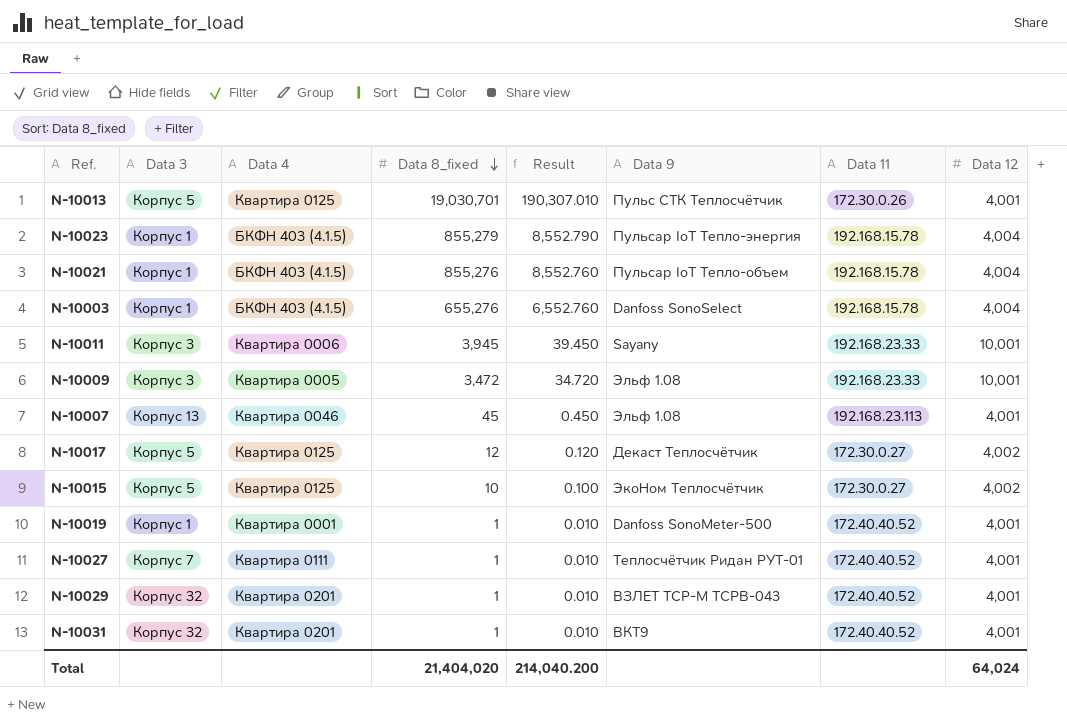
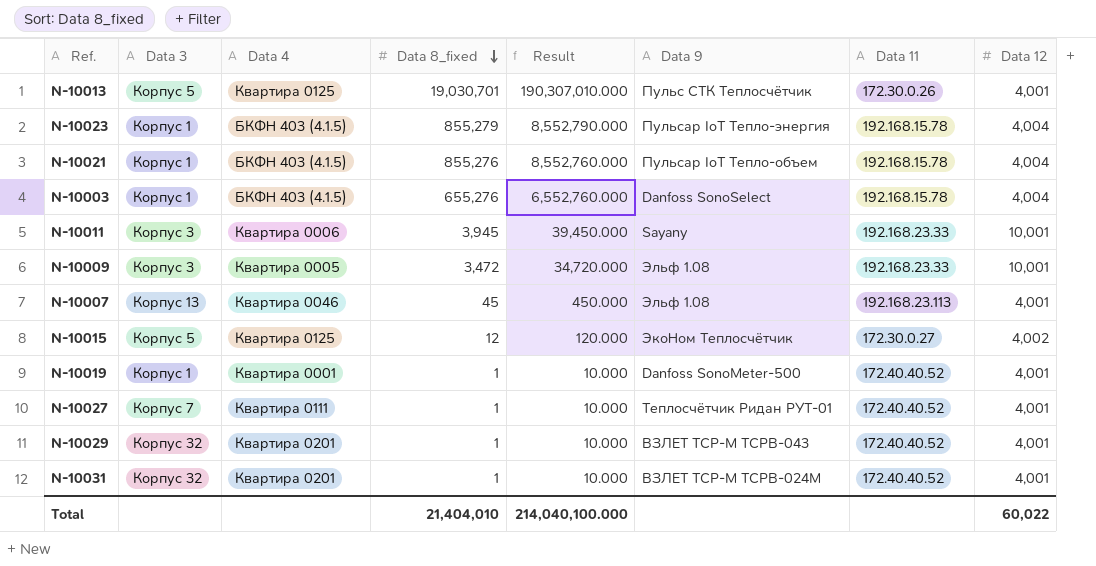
column Result | formula: [Data 8_fixed] * 0.01 -> [Data 8_fixed] * 10
row N-10017: Корпус 5 | Квартира 0125 | 12 | 0.120 | Декаст Теплосчётчик | 172.30.0.27 | 4,002 -> none
N-10015 | Data 8_fixed: 10 -> 12
N-10031 | Data 9: ВКТ9 -> ВЗЛЕТ ТСР-М ТСРВ-024М
Total | Data 8_fixed: 21,404,020 -> 21,404,010
Total | Result: 214,040.200 -> 214,040,100.000
Total | Data 12: 64,024 -> 60,022

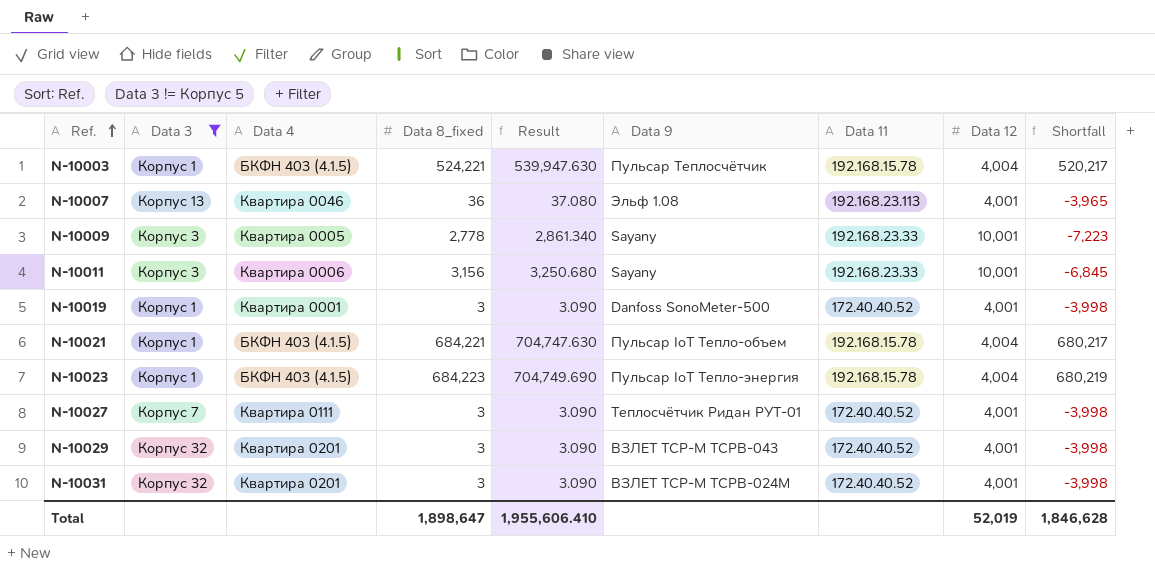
filter: none -> Data 3 != Корпус 5
row order: Data 8_fixed descending -> Ref. ascending
column Result | formula: [Data 8_fixed] * 10 -> [Data 8_fixed] * 1.03
column Shortfall | formula: none -> [Data 8_fixed] - [Data 12]
N-10003 | Data 8_fixed: 655,276 -> 524,221
N-10003 | Data 9: Danfoss SonoSelect -> Пульсар Теплосчётчик
N-10007 | Data 8_fixed: 45 -> 36
N-10009 | Data 8_fixed: 3,472 -> 2,778
N-10009 | Data 9: Эльф 1.08 -> Sayany
N-10011 | Data 8_fixed: 3,945 -> 3,156
N-10019 | Data 8_fixed: 1 -> 3
N-10021 | Data 8_fixed: 855,276 -> 684,221
N-10023 | Data 8_fixed: 855,279 -> 684,223
N-10027 | Data 8_fixed: 1 -> 3
N-10029 | Data 8_fixed: 1 -> 3
N-10031 | Data 8_fixed: 1 -> 3
Total | Data 8_fixed: 21,404,010 -> 1,898,647
Total | Result: 214,040,100.000 -> 1,955,606.410
Total | Data 12: 60,022 -> 52,019

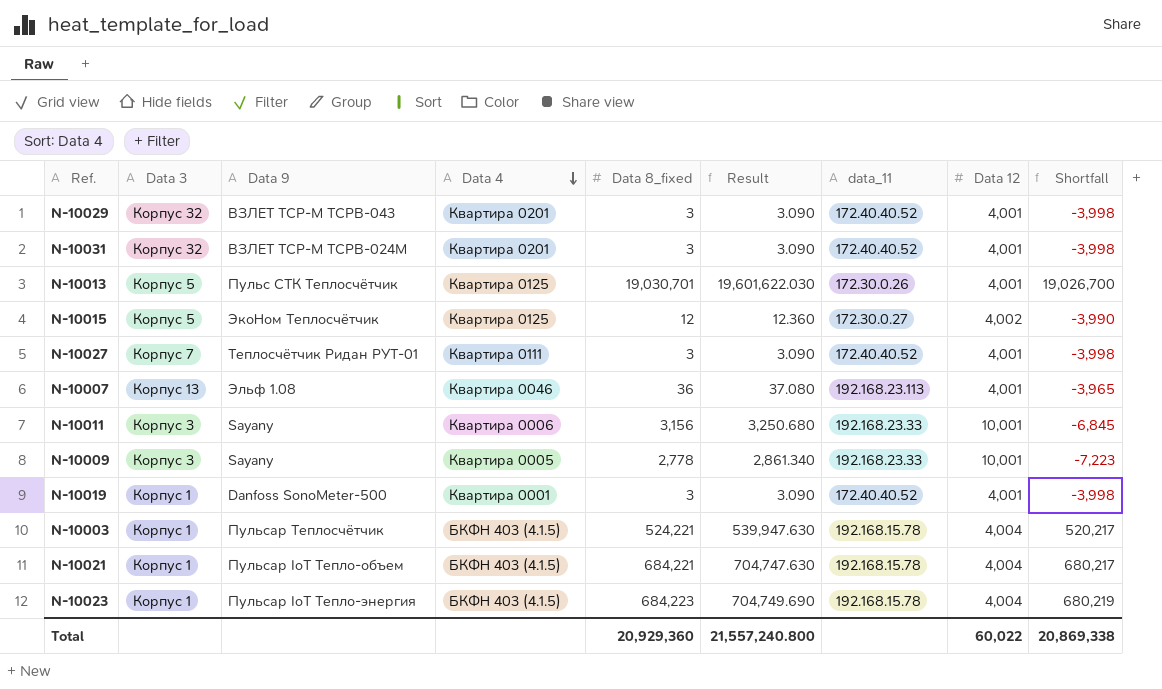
filter: Data 3 != Корпус 5 -> none
row order: Ref. ascending -> Data 4 descending
column Data 9 | position: 6 -> 3
column name: Data 11 -> data_11
Total | Data 8_fixed: 1,898,647 -> 20,929,360
Total | Result: 1,955,606.410 -> 21,557,240.800
Total | Data 12: 52,019 -> 60,022
Total | Shortfall: 1,846,628 -> 20,869,338

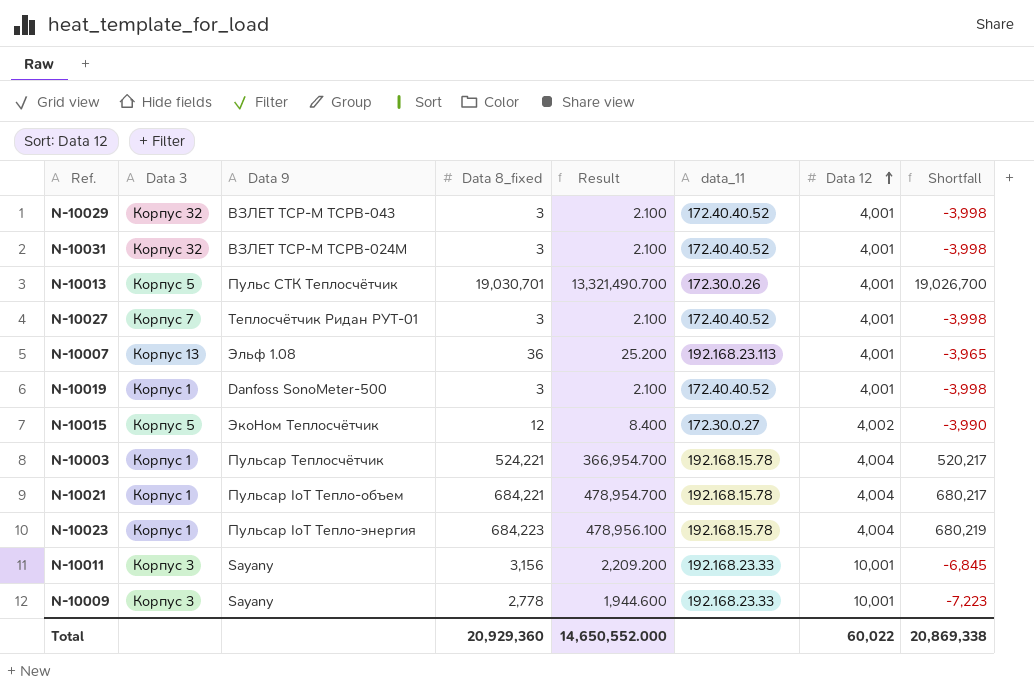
row order: Data 4 descending -> Data 12 ascending
column Data 4 | position: 4 -> none
column Result | formula: [Data 8_fixed] * 1.03 -> [Data 8_fixed] * 0.7
Total | Result: 21,557,240.800 -> 14,650,552.000

